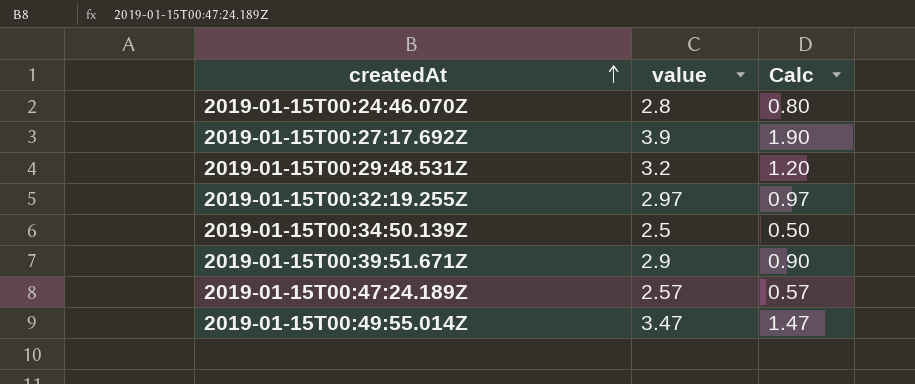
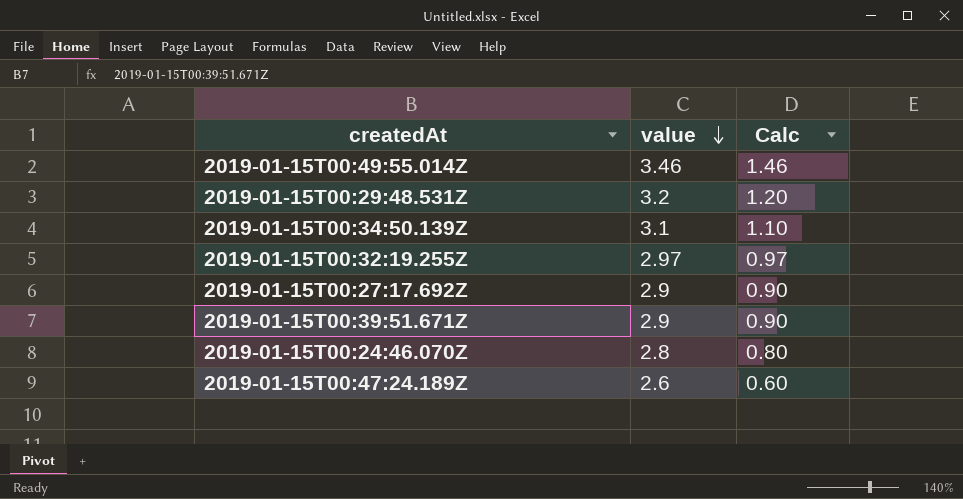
row order: createdAt ascending -> value descending
2019-01-15T00:49:55.014Z | value: 3.47 -> 3.46
2019-01-15T00:49:55.014Z | Calc: 1.47 -> 1.46
2019-01-15T00:34:50.139Z | value: 2.5 -> 3.1
2019-01-15T00:34:50.139Z | Calc: 0.50 -> 1.10
2019-01-15T00:27:17.692Z | value: 3.9 -> 2.9
2019-01-15T00:27:17.692Z | Calc: 1.90 -> 0.90
2019-01-15T00:47:24.189Z | value: 2.57 -> 2.6
2019-01-15T00:47:24.189Z | Calc: 0.57 -> 0.60

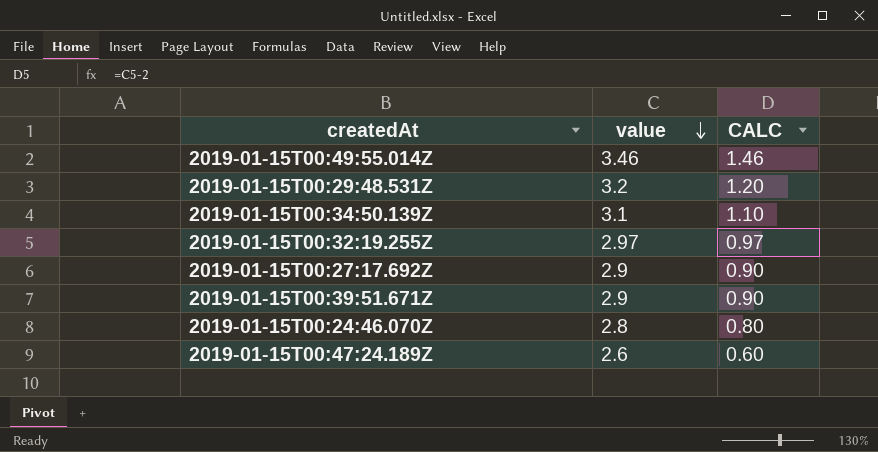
column name: Calc -> CALC

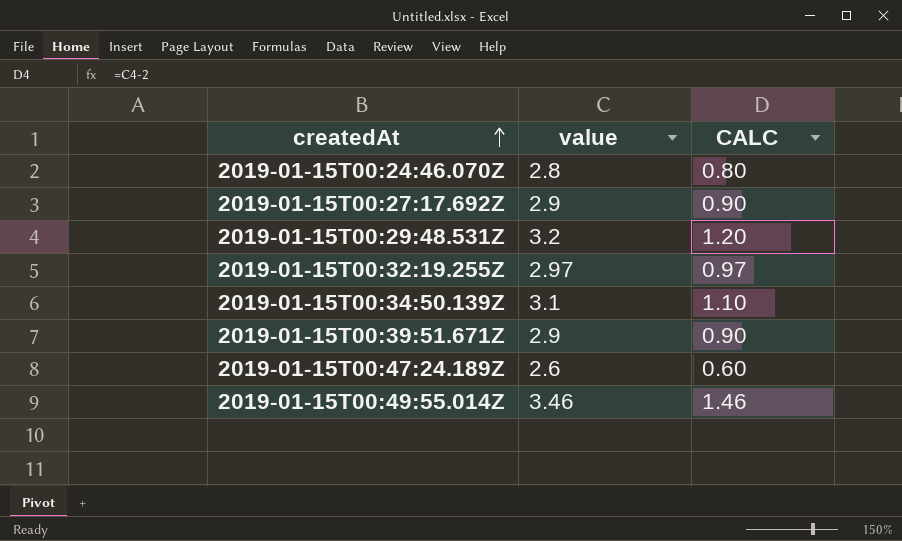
row order: value descending -> createdAt ascending

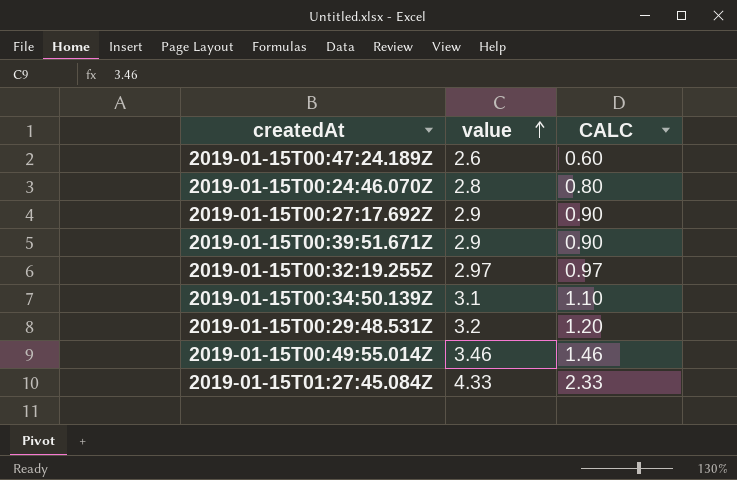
row order: createdAt ascending -> value ascending
row 2019-01-15T01:27:45.084Z: none -> 4.33 | 2.33

